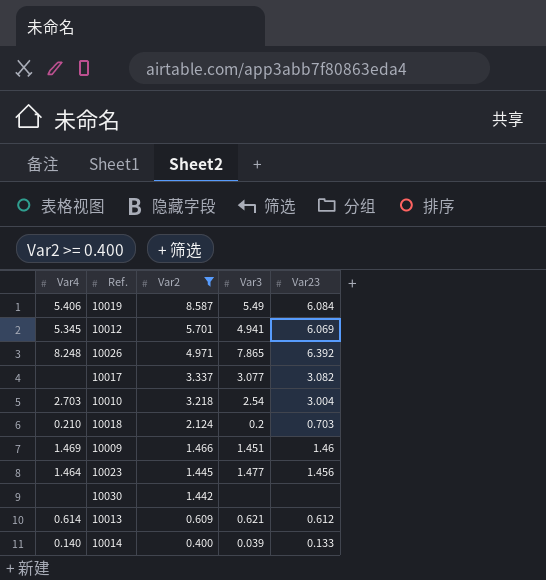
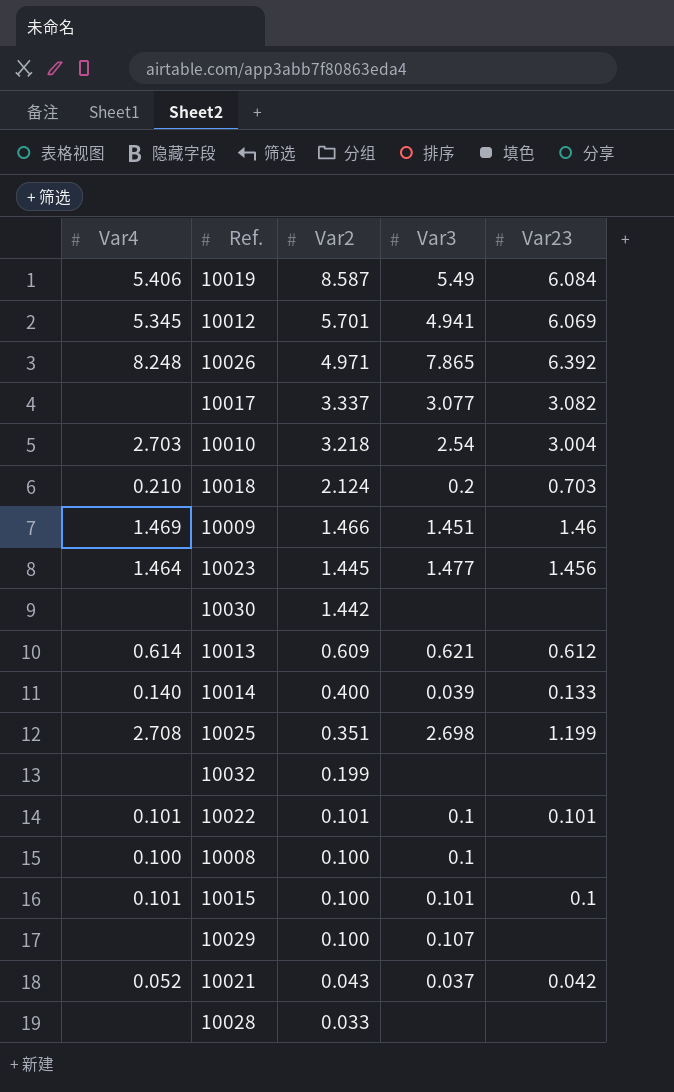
filter: Var2 >= 0.400 -> none

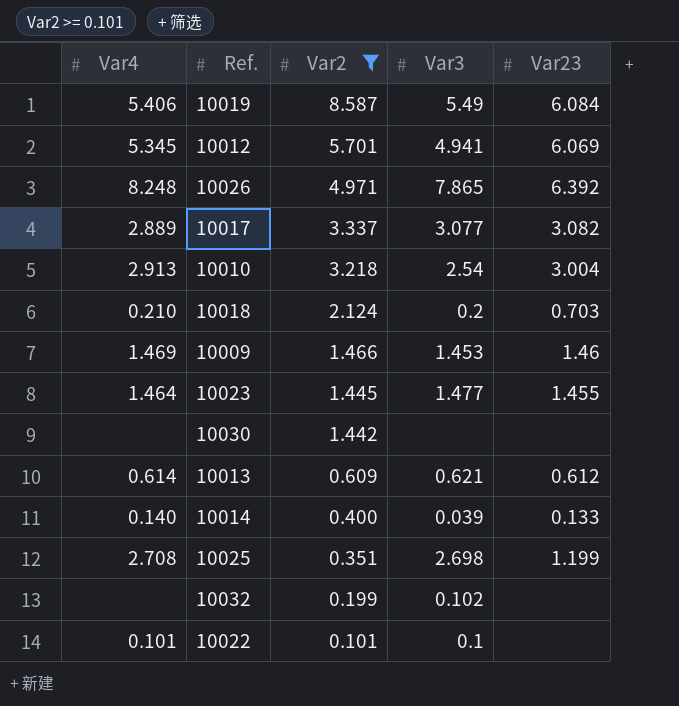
filter: none -> Var2 >= 0.101
10017 | Var4: none -> 2.889
10010 | Var4: 2.703 -> 2.913
10009 | Var3: 1.451 -> 1.453
10023 | Var23: 1.456 -> 1.455
10032 | Var3: none -> 0.102
10022 | Var23: 0.101 -> none

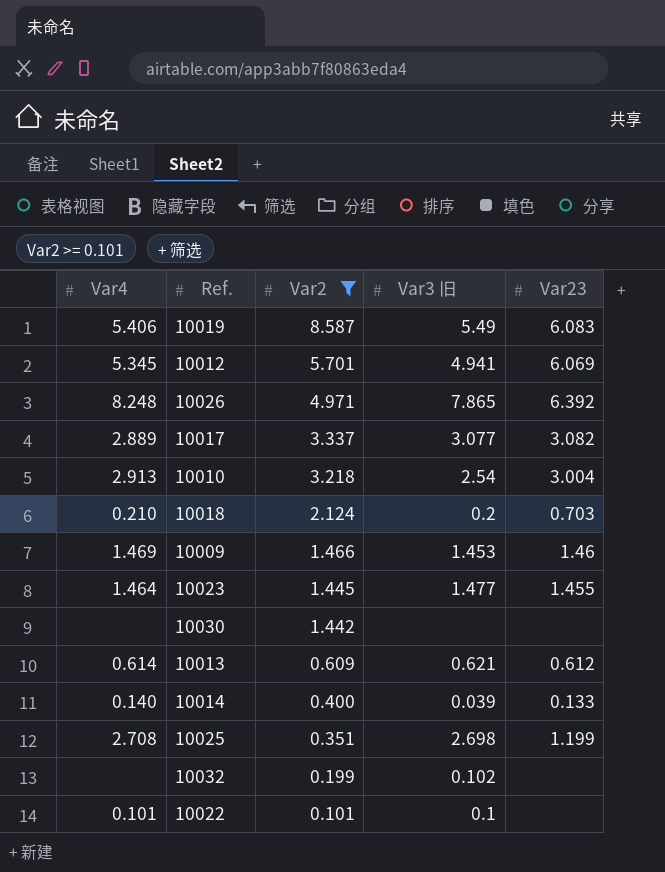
column name: Var3 -> Var3 旧
10019 | Var23: 6.084 -> 6.083

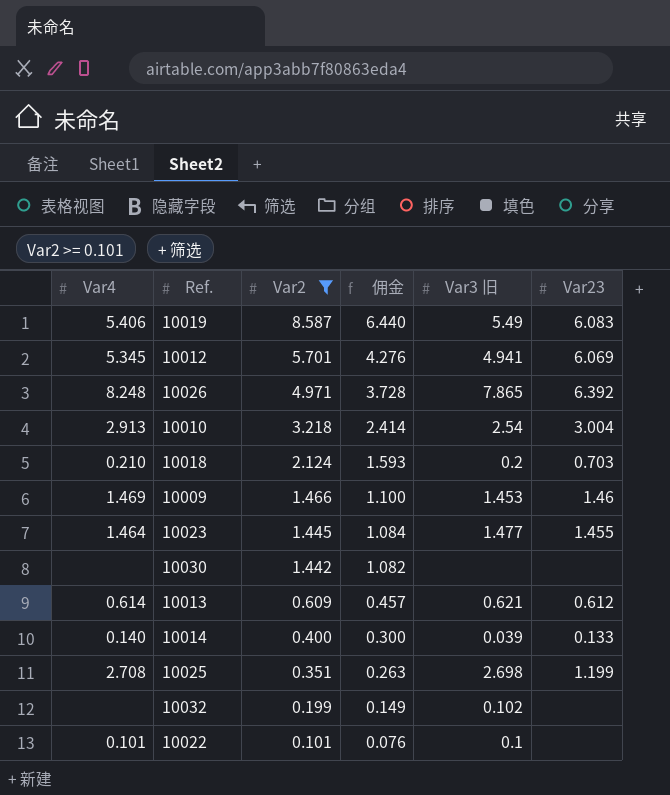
column 佣金 | formula: none -> [Var2] * 0.75
row 10017: 2.889 | 3.337 | 3.077 | 3.082 -> none

